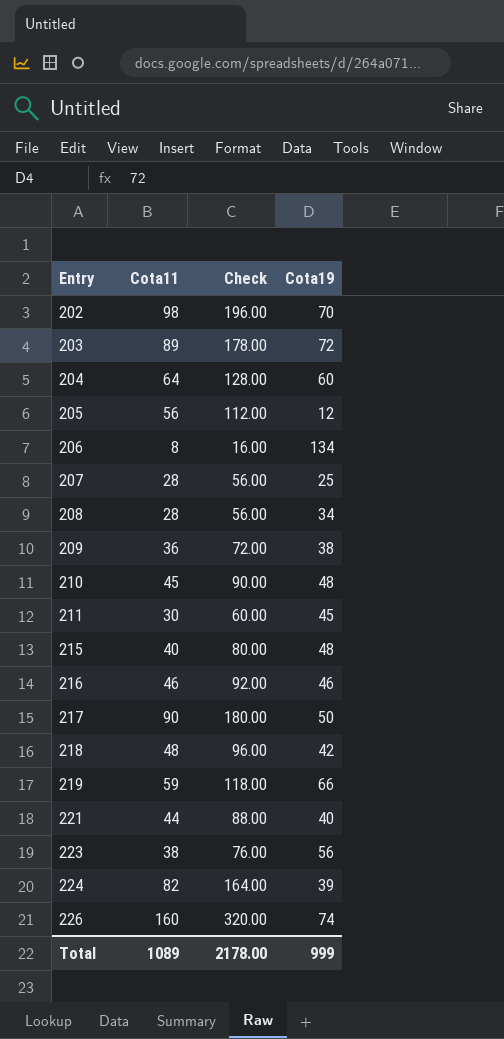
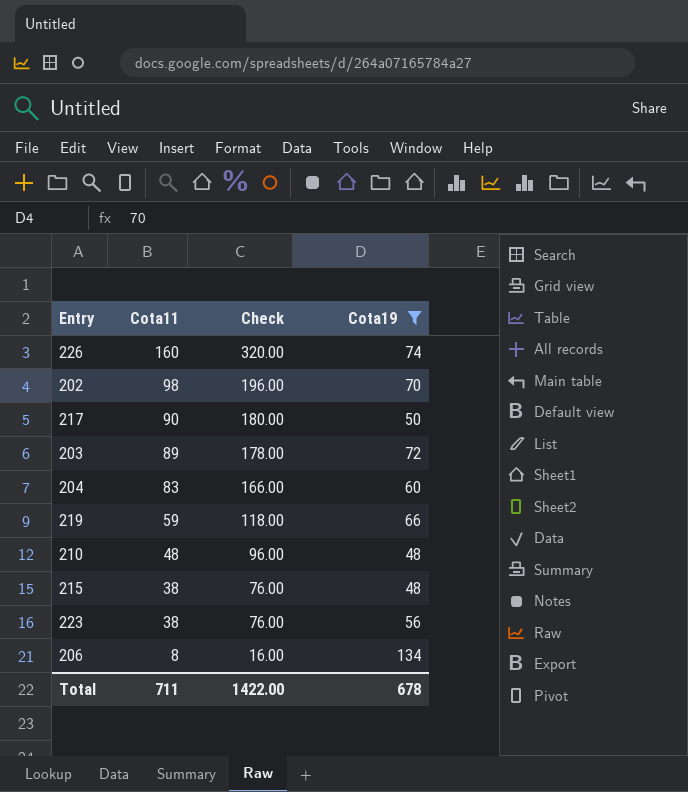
filter: none -> Cota19 >= 48
row order: Entry ascending -> Cota11 descending
204 | Cota11: 64 -> 83
204 | Check: 128.00 -> 166.00
210 | Cota11: 45 -> 48
210 | Check: 90.00 -> 96.00
215 | Cota11: 40 -> 38
215 | Check: 80.00 -> 76.00
Total | Cota11: 1089 -> 711
Total | Check: 2178.00 -> 1422.00
Total | Cota19: 999 -> 678

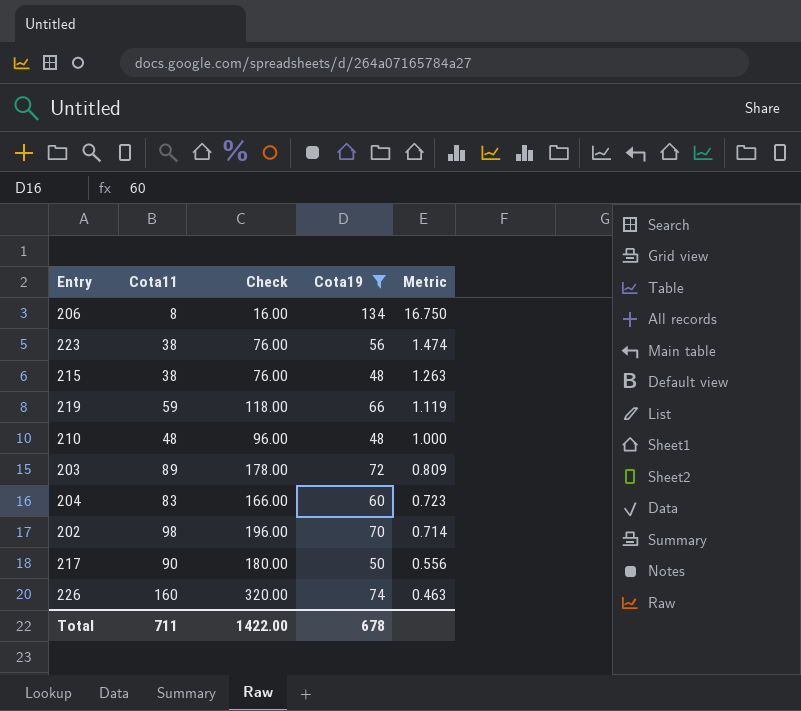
row order: Cota11 descending -> Metric descending
column Metric | formula: none -> [Cota19] / [Cota11]

